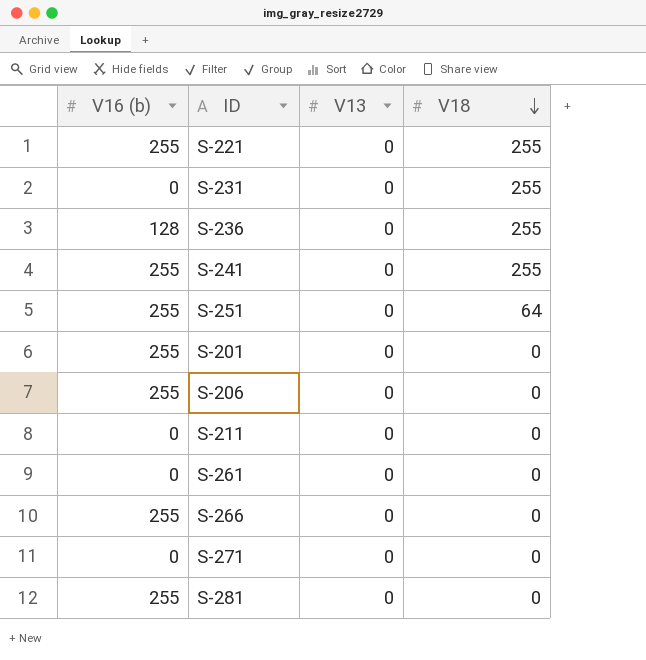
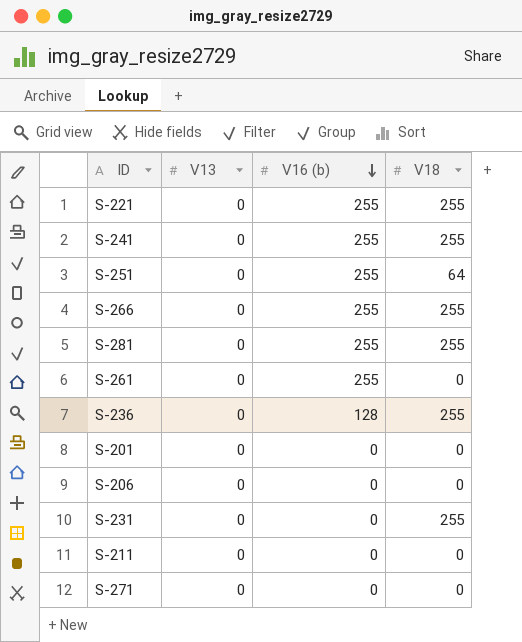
row order: V18 descending -> V16 (b) descending
column V16 (b) | position: 1 -> 3
S-266 | V18: 0 -> 255
S-281 | V18: 0 -> 255
S-261 | V16 (b): 0 -> 255
S-201 | V16 (b): 255 -> 0
S-206 | V16 (b): 255 -> 0

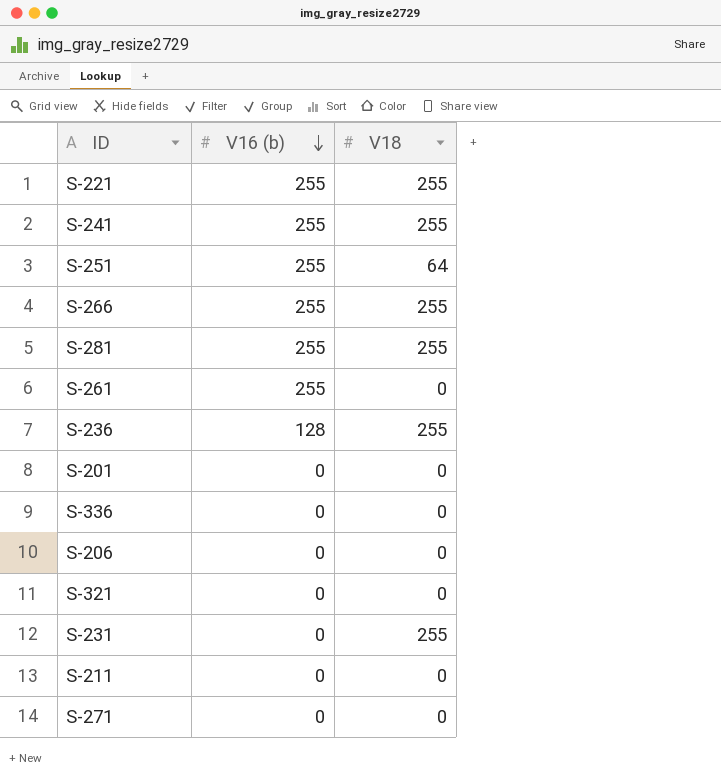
column V13 | position: 2 -> none
row S-336: none -> 0 | 0
row S-321: none -> 0 | 0

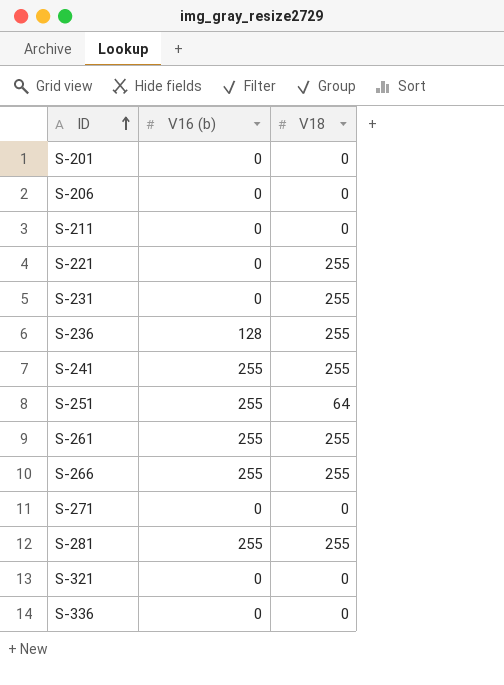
row order: V16 (b) descending -> ID ascending
S-221 | V16 (b): 255 -> 0
S-261 | V18: 0 -> 255

